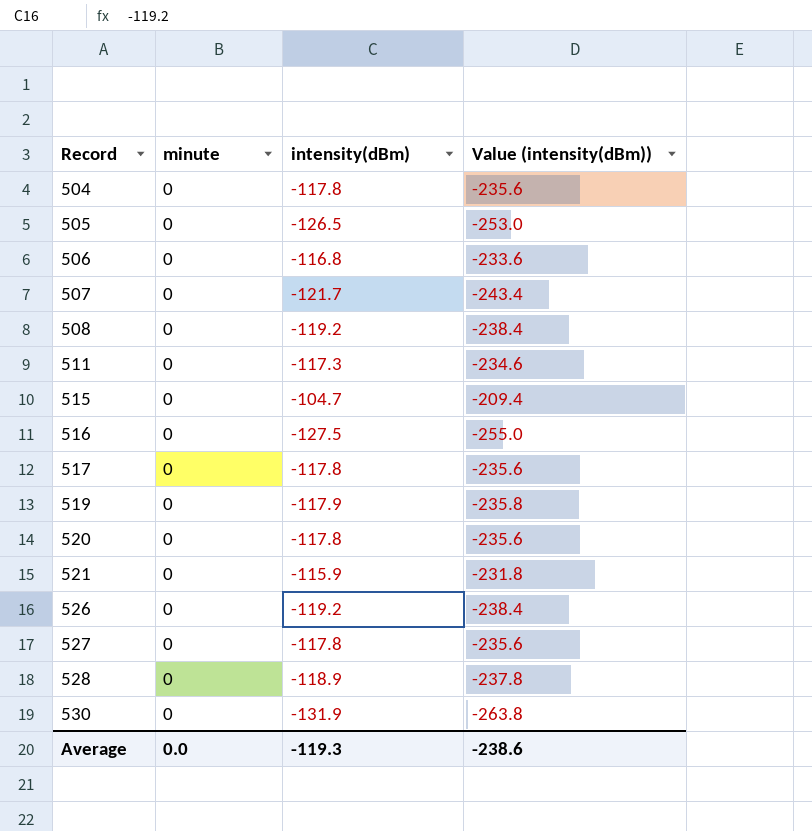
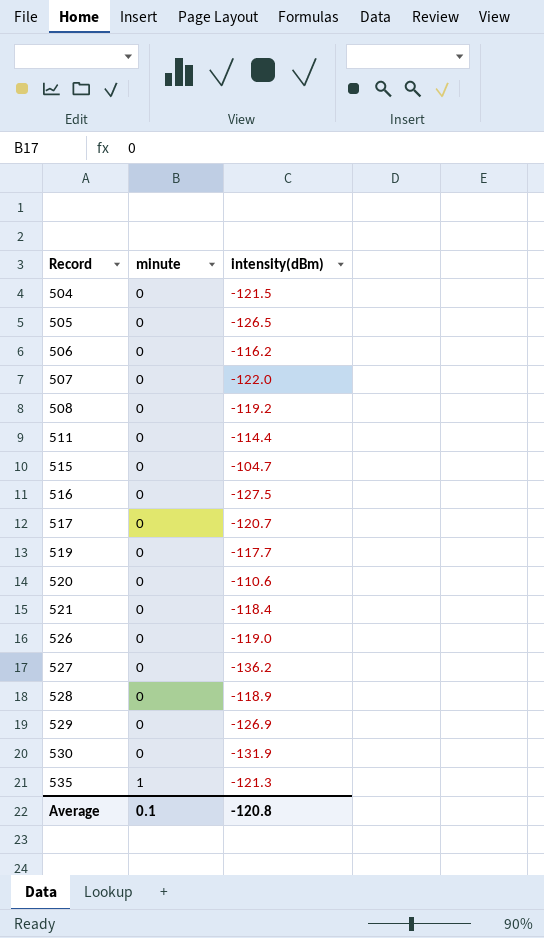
column Value (intensity(dBm)) | formula: [intensity(dBm)] * 2 -> none
504 | intensity(dBm): -117.8 -> -121.5
506 | intensity(dBm): -116.8 -> -116.2
507 | intensity(dBm): -121.7 -> -122.0
511 | intensity(dBm): -117.3 -> -114.4
517 | intensity(dBm): -117.8 -> -120.7
519 | intensity(dBm): -117.9 -> -117.7
520 | intensity(dBm): -117.8 -> -110.6
521 | intensity(dBm): -115.9 -> -118.4
526 | intensity(dBm): -119.2 -> -119.0
527 | intensity(dBm): -117.8 -> -136.2
row 529: none -> 0 | -126.9
row 535: none -> 1 | -121.3
Average | minute: 0.0 -> 0.1
Average | intensity(dBm): -119.3 -> -120.8

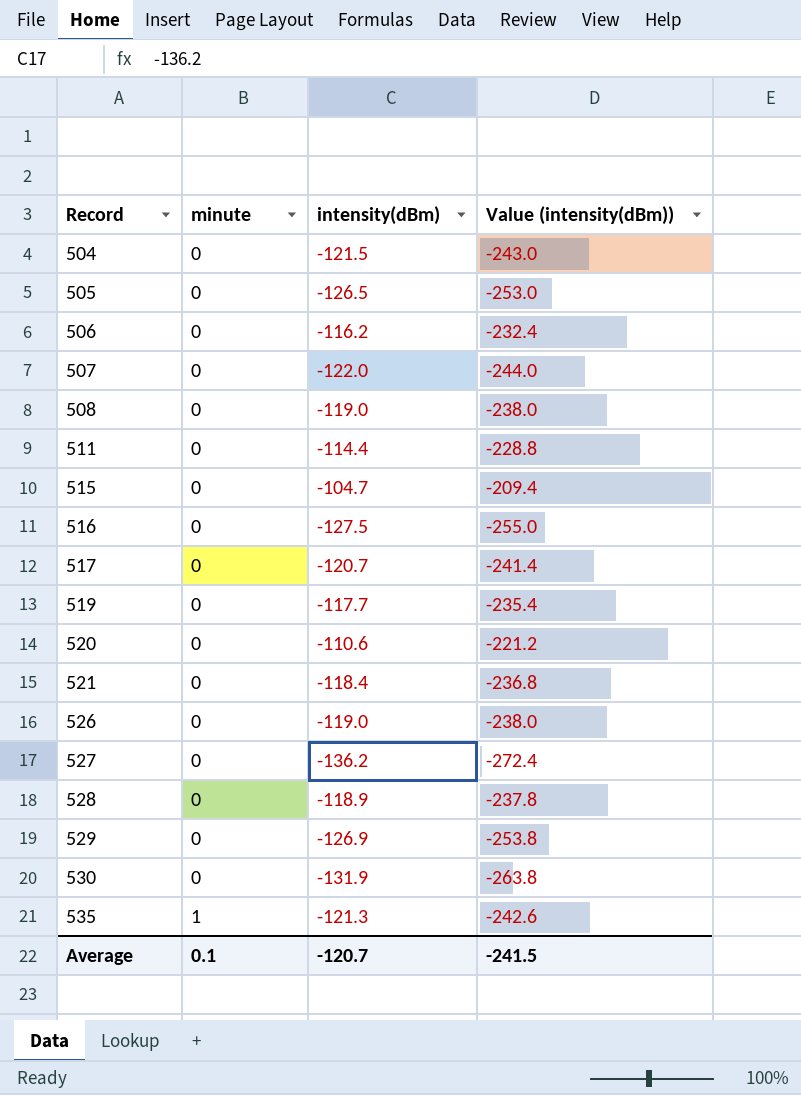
column Value (intensity(dBm)) | formula: none -> [intensity(dBm)] * 2
508 | intensity(dBm): -119.2 -> -119.0
Average | intensity(dBm): -120.8 -> -120.7

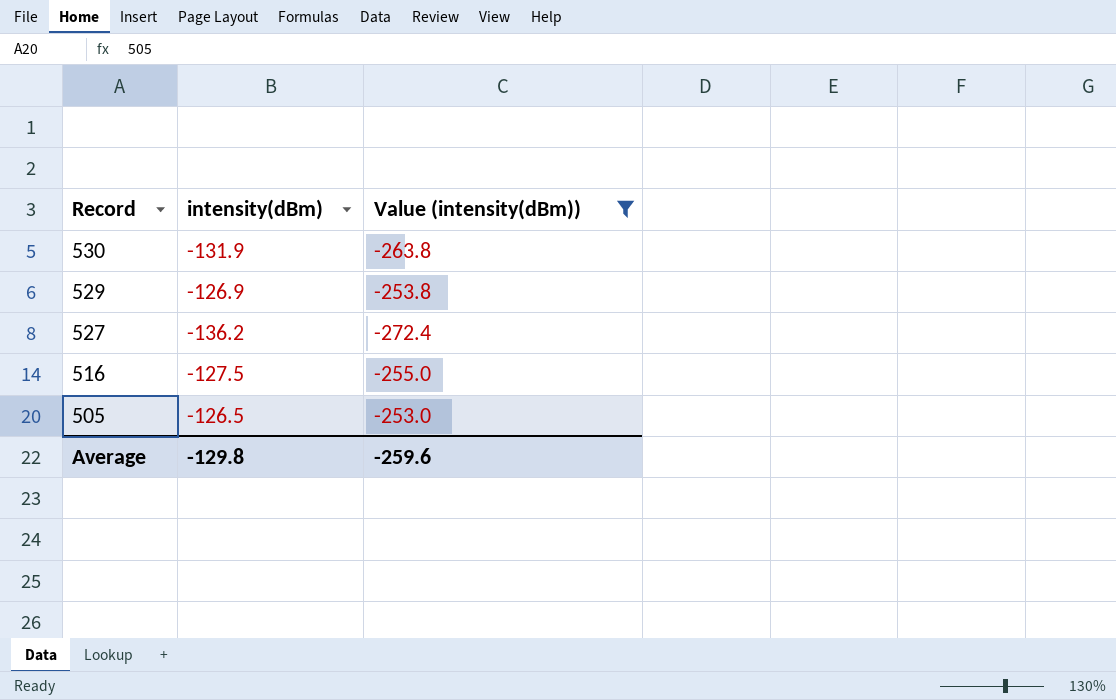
filter: none -> Value (intensity(dBm)) <= -253.0
row order: Record ascending -> Record descending
column minute | position: 2 -> none
Average | intensity(dBm): -120.7 -> -129.8
Average | Value (intensity(dBm)): -241.5 -> -259.6

